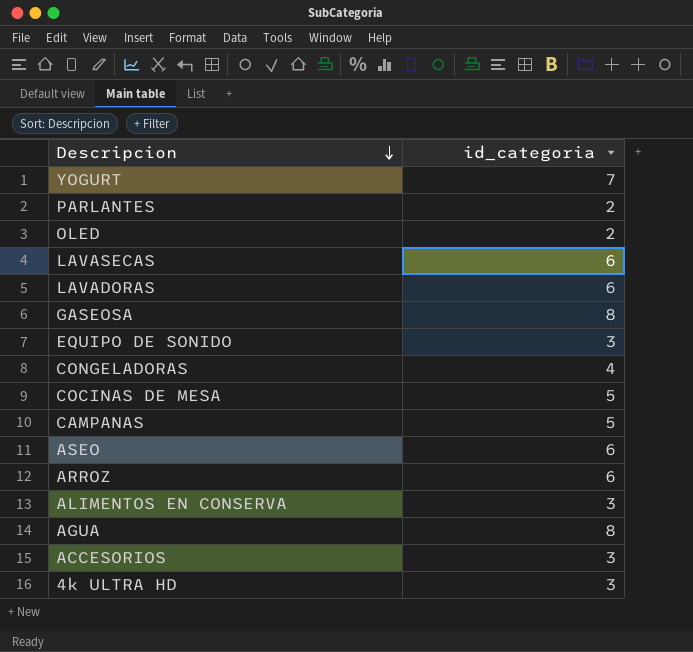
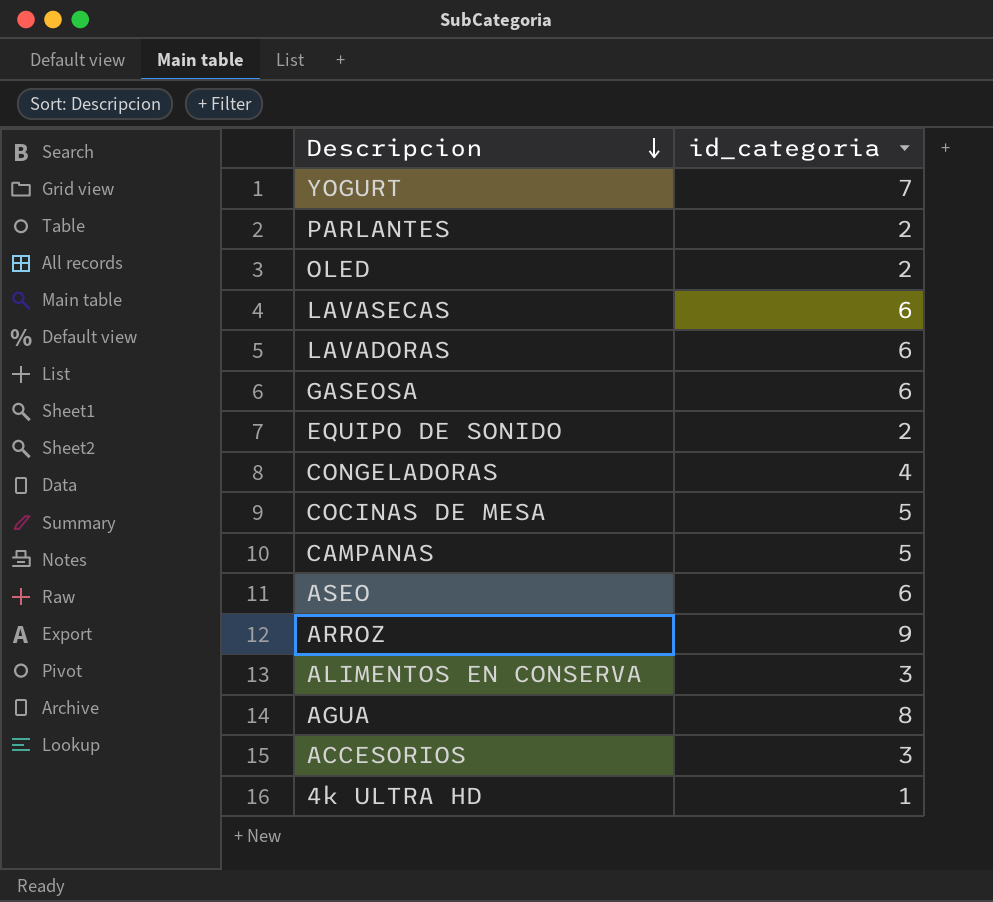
GASEOSA | id_categoria: 8 -> 6
EQUIPO DE SONIDO | id_categoria: 3 -> 2
ARROZ | id_categoria: 6 -> 9
4k ULTRA HD | id_categoria: 3 -> 1

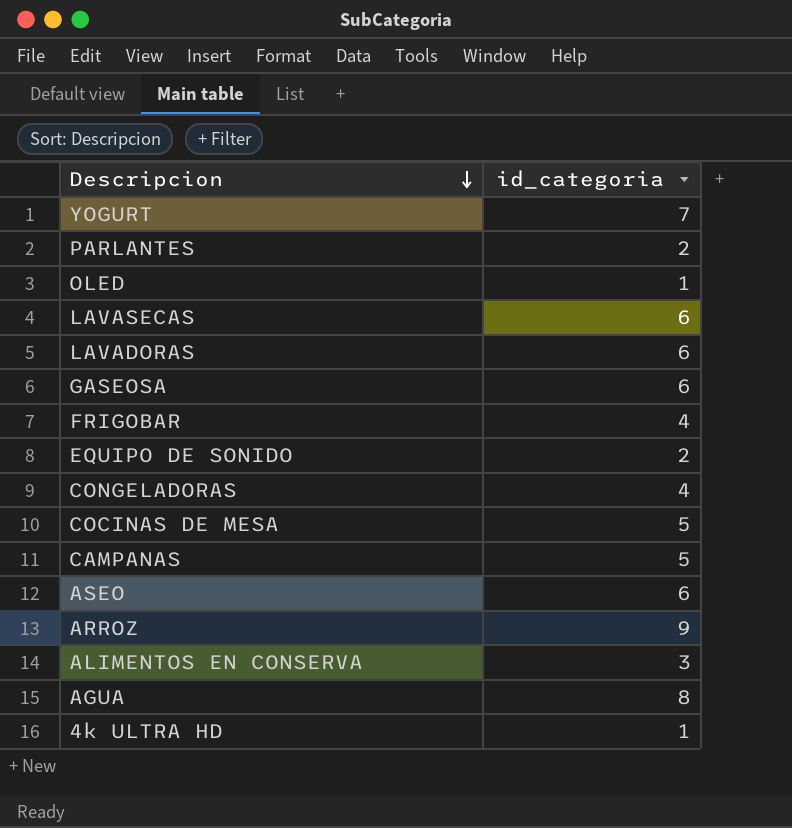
row ACCESORIOS: 3 -> none
OLED | id_categoria: 2 -> 1
row FRIGOBAR: none -> 4

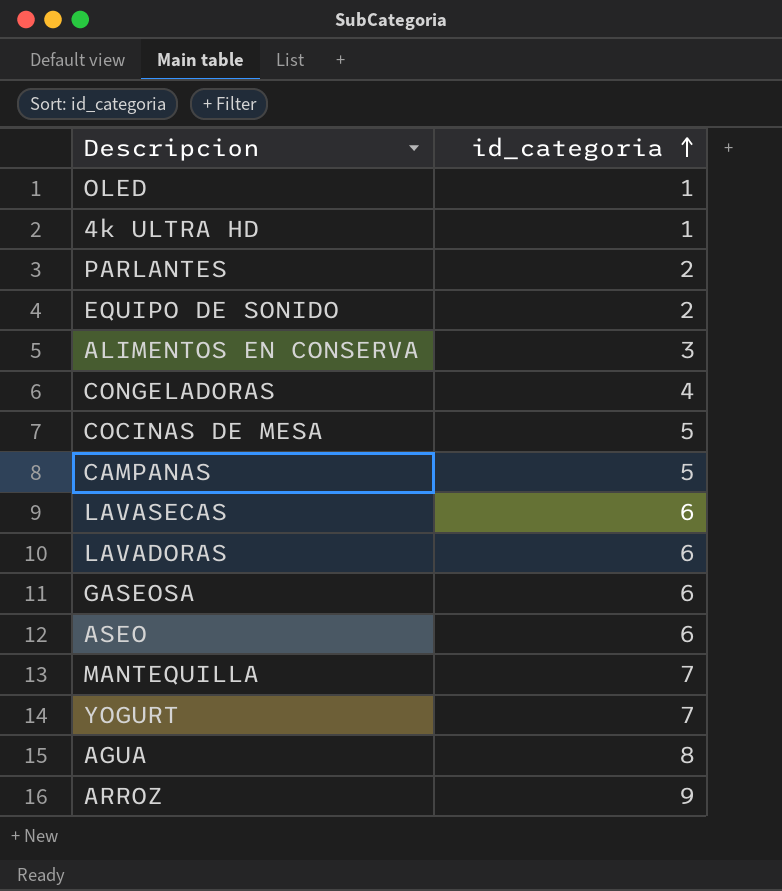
row order: Descripcion descending -> id_categoria ascending
row FRIGOBAR: 4 -> none
row MANTEQUILLA: none -> 7

